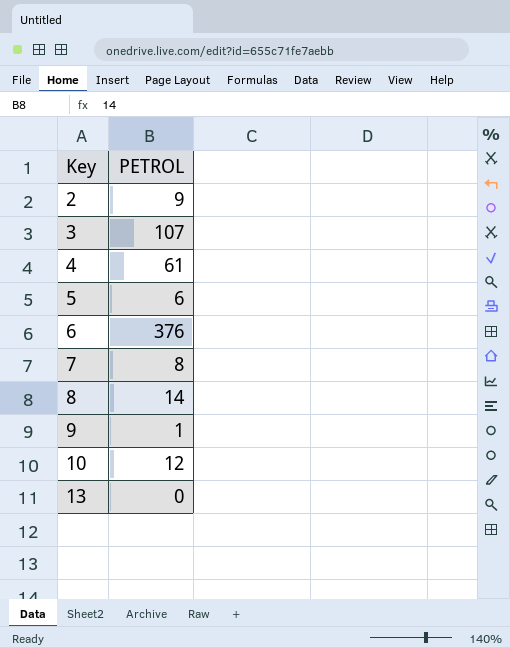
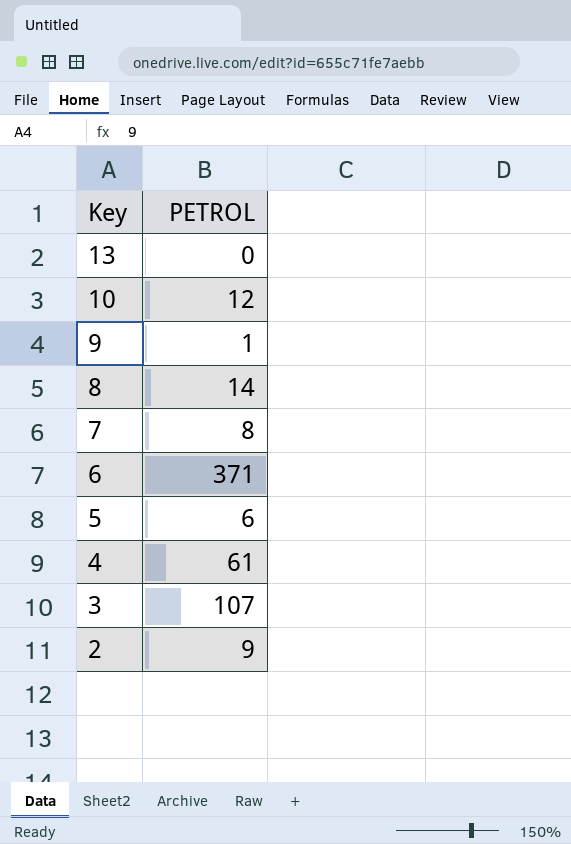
row order: Key ascending -> Key descending
6 | PETROL: 376 -> 371

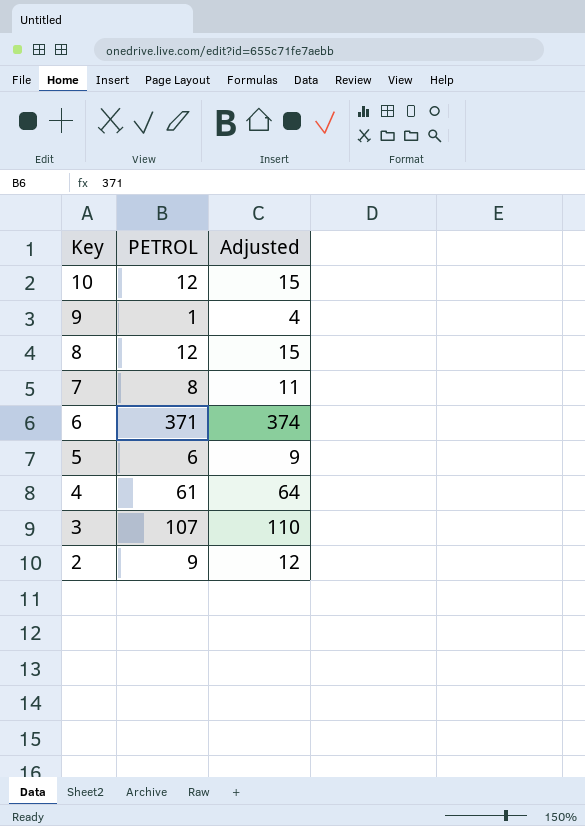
column Adjusted | formula: none -> [PETROL] + 3
row 13: 0 -> none
8 | PETROL: 14 -> 12

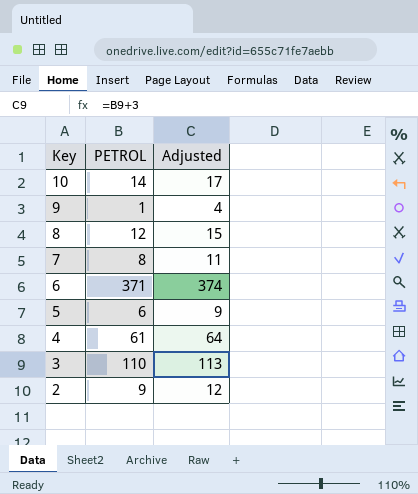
10 | PETROL: 12 -> 14
10 | Adjusted: 15 -> 17
3 | PETROL: 107 -> 110
3 | Adjusted: 110 -> 113

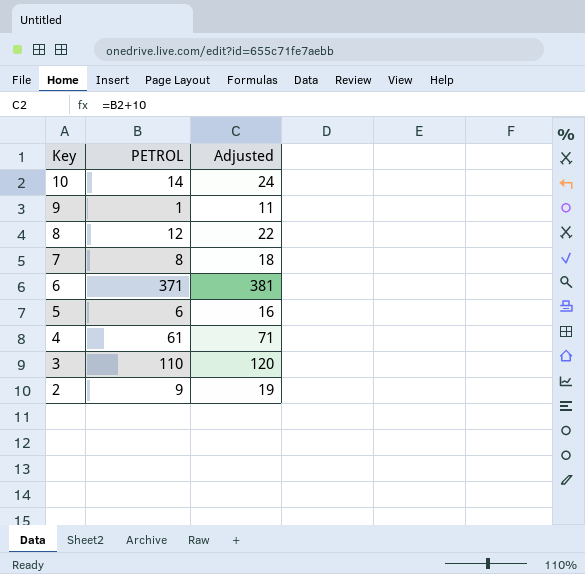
column Adjusted | formula: [PETROL] + 3 -> [PETROL] + 10

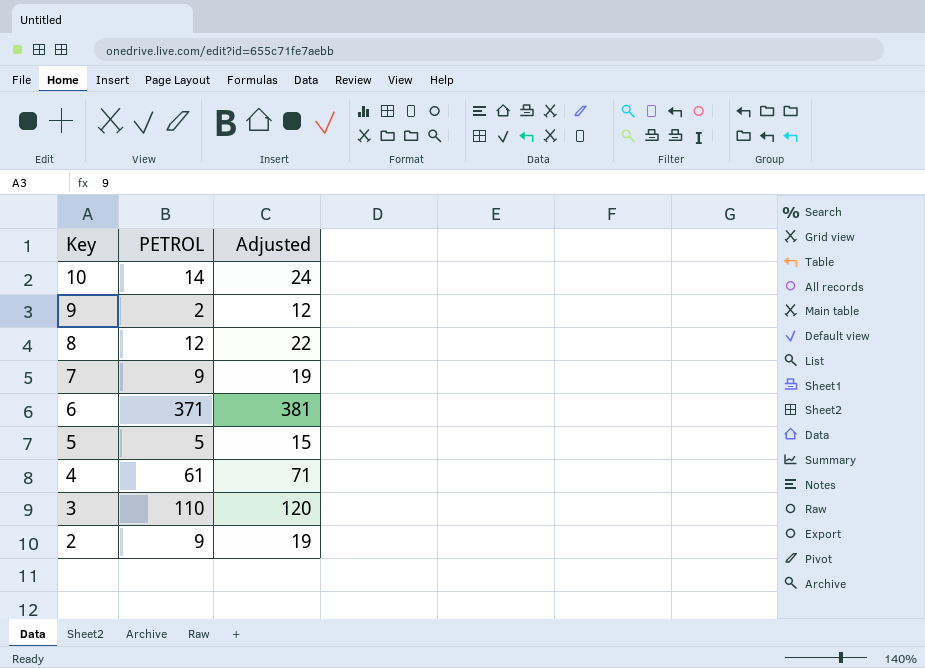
9 | PETROL: 1 -> 2
9 | Adjusted: 11 -> 12
7 | PETROL: 8 -> 9
7 | Adjusted: 18 -> 19
5 | PETROL: 6 -> 5
5 | Adjusted: 16 -> 15

